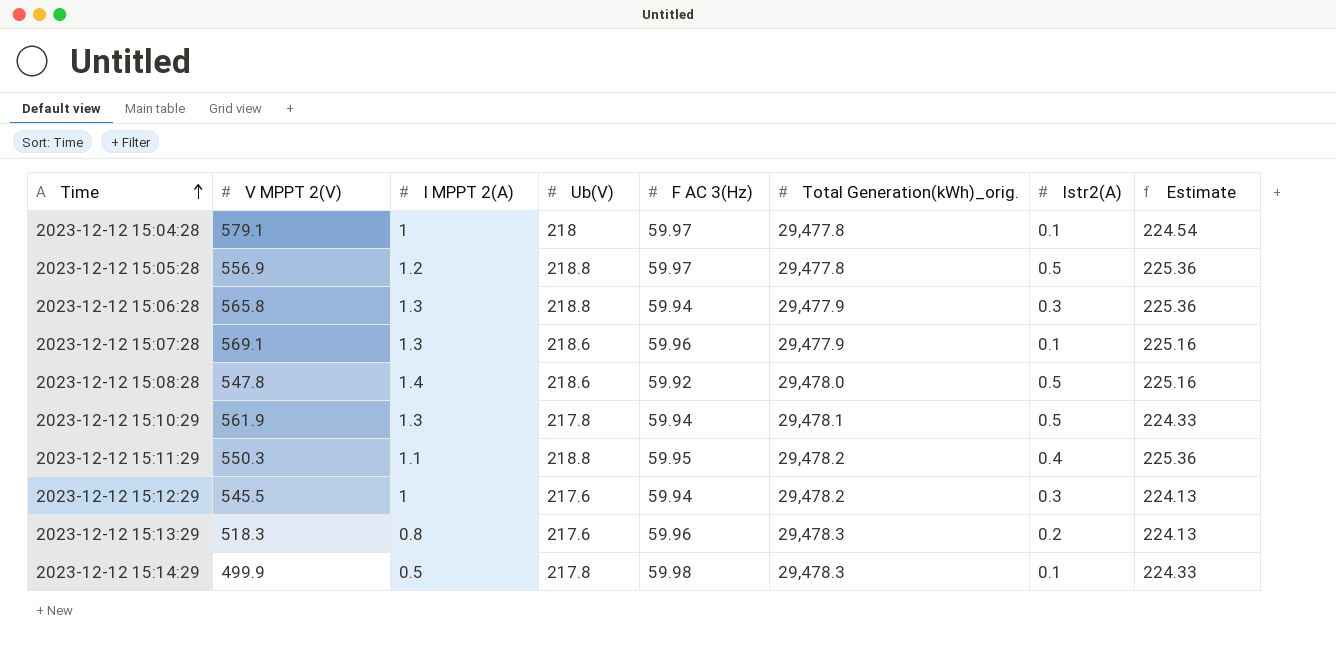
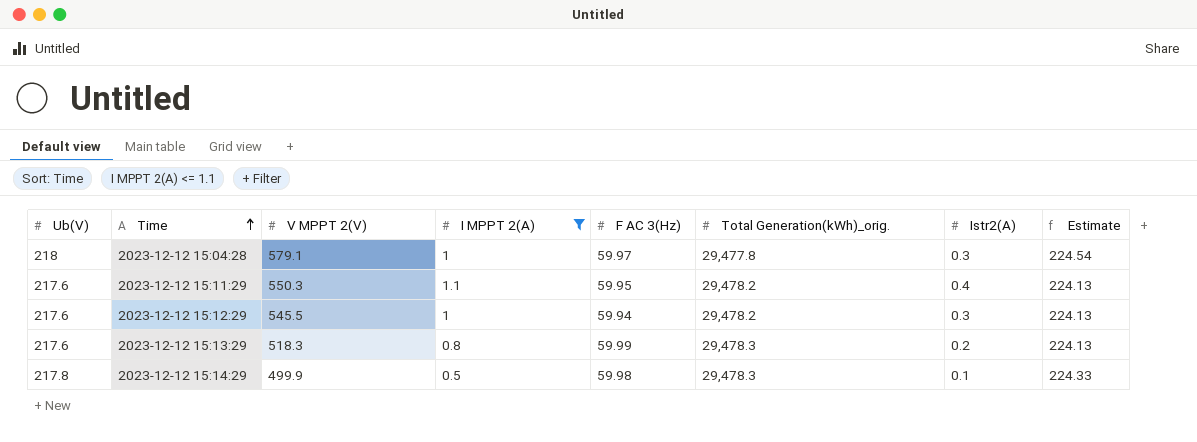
filter: none -> I MPPT 2(A) <= 1.1
column Ub(V) | position: 4 -> 1
2023-12-12 15:04:28 | Istr2(A): 0.1 -> 0.3
2023-12-12 15:11:29 | Ub(V): 218.8 -> 217.6
2023-12-12 15:11:29 | Estimate: 225.36 -> 224.13
2023-12-12 15:13:29 | F AC 3(Hz): 59.96 -> 59.99

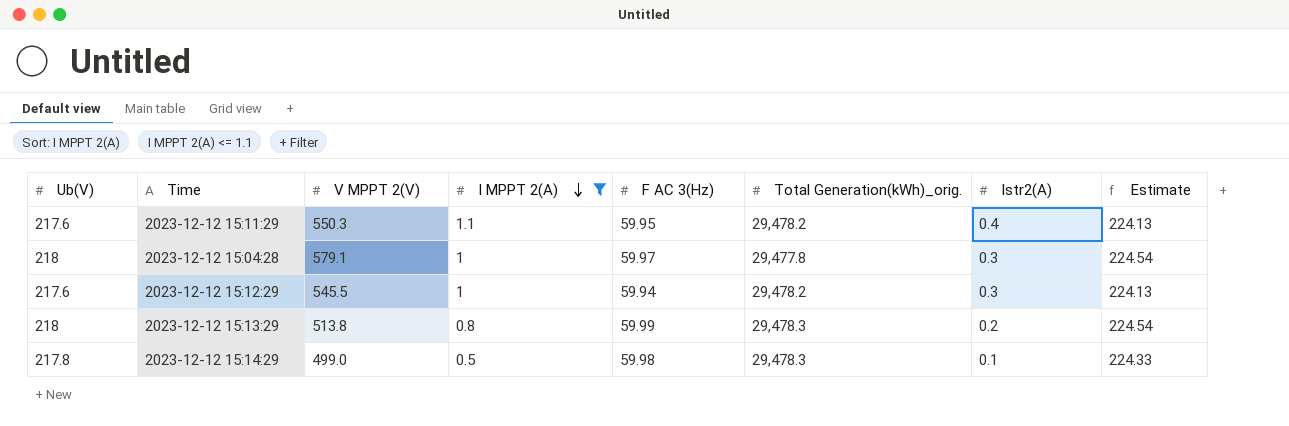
row order: Time ascending -> I MPPT 2(A) descending
2023-12-12 15:13:29 | Ub(V): 217.6 -> 218
2023-12-12 15:13:29 | V MPPT 2(V): 518.3 -> 513.8
2023-12-12 15:13:29 | Estimate: 224.13 -> 224.54
2023-12-12 15:14:29 | V MPPT 2(V): 499.9 -> 499.0

